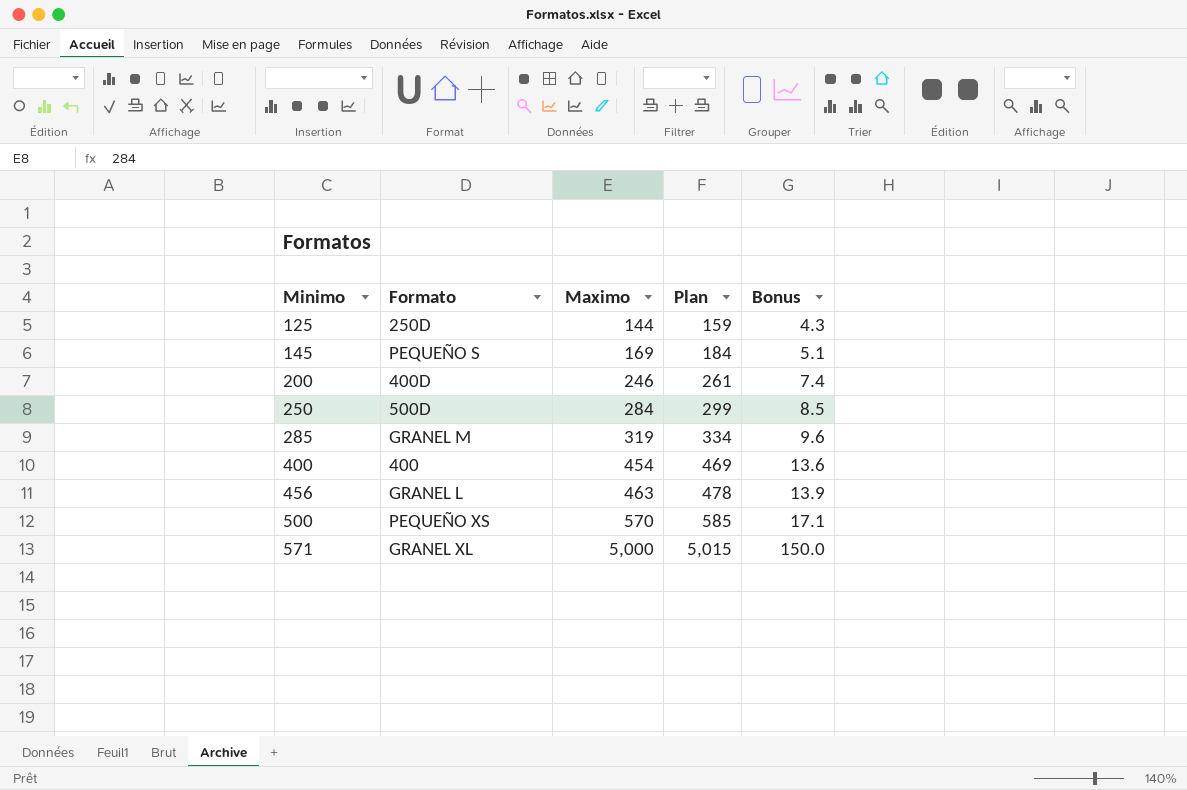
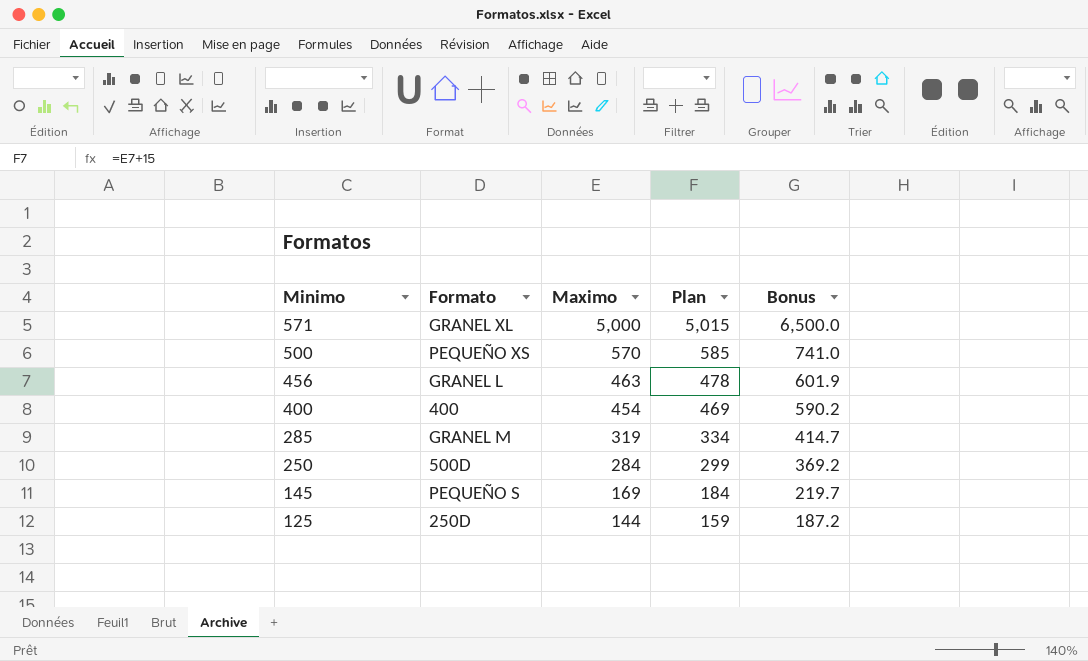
row order: Minimo ascending -> Minimo descending
column Bonus | formula: [Maximo] * 0.03 -> [Maximo] * 1.3
row 200: 400D | 246 | 261 | 7.4 -> none

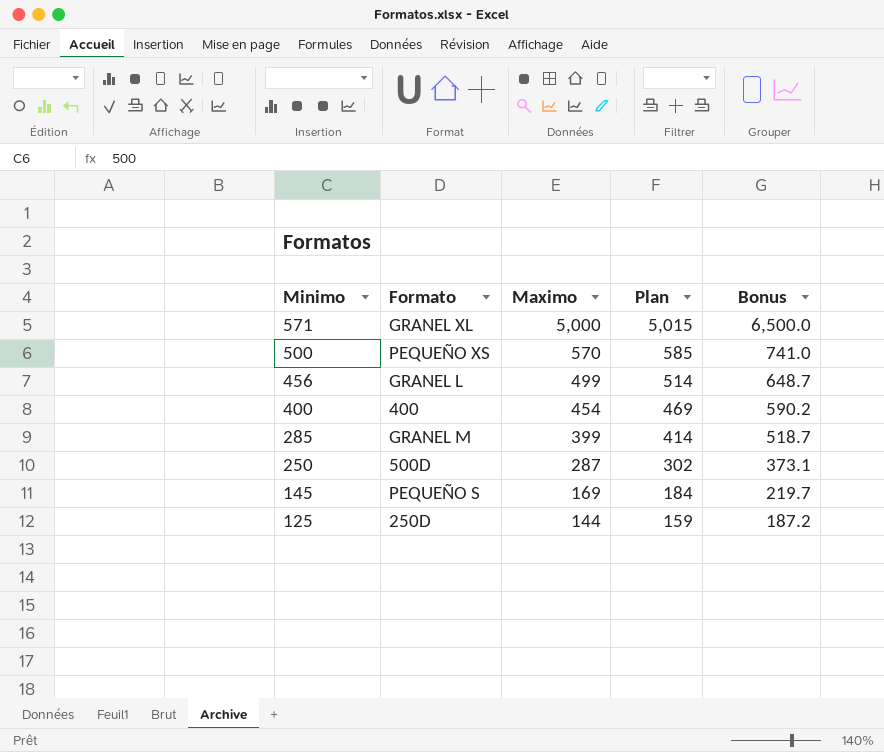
456 | Maximo: 463 -> 499
456 | Plan: 478 -> 514
456 | Bonus: 601.9 -> 648.7
285 | Maximo: 319 -> 399
285 | Plan: 334 -> 414
285 | Bonus: 414.7 -> 518.7
250 | Maximo: 284 -> 287
250 | Plan: 299 -> 302
250 | Bonus: 369.2 -> 373.1

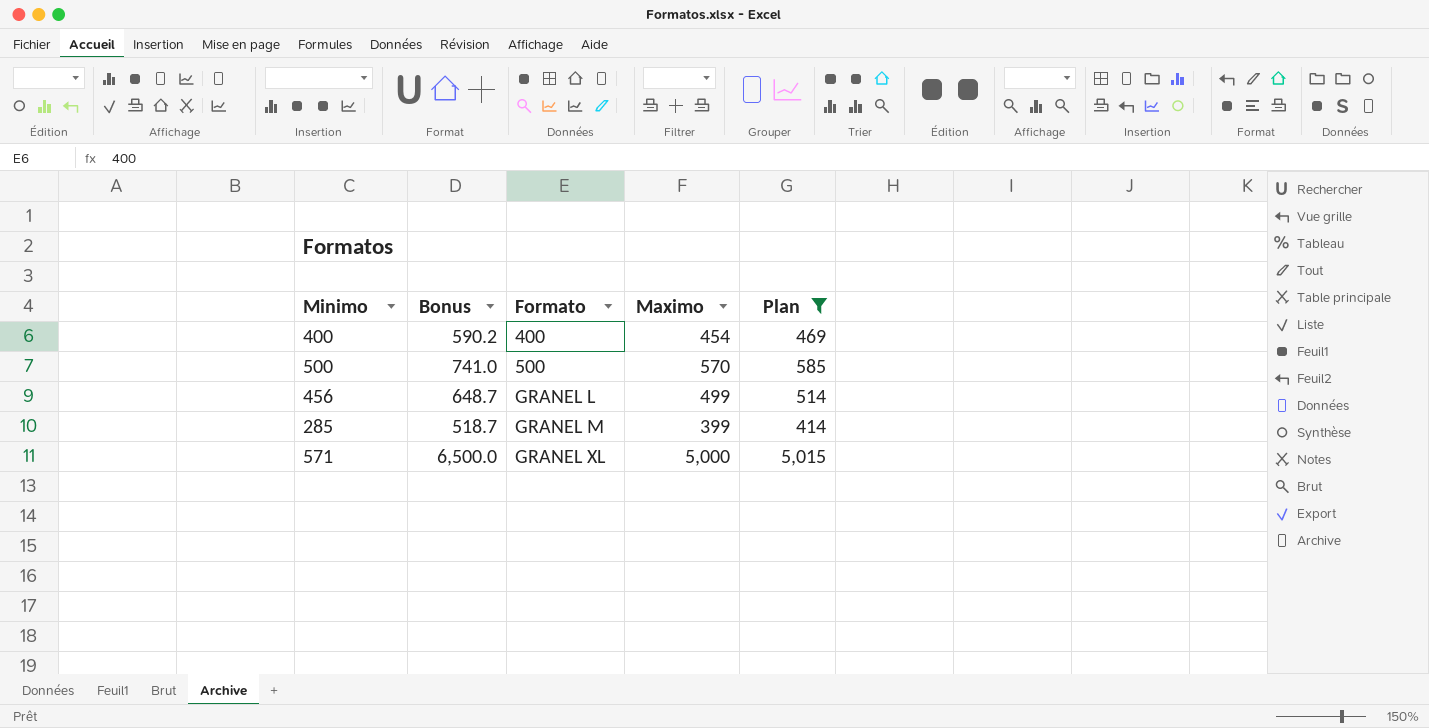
filter: none -> Plan >= 414
row order: Minimo descending -> Formato ascending
column Bonus | position: 5 -> 2
500 | Formato: PEQUEÑO XS -> 500

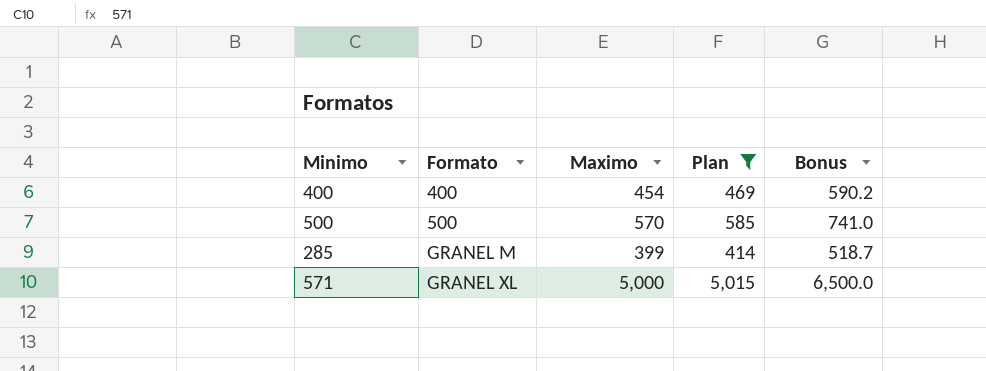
column Bonus | position: 2 -> 5
row 456: 648.7 | GRANEL L | 499 | 514 -> none

